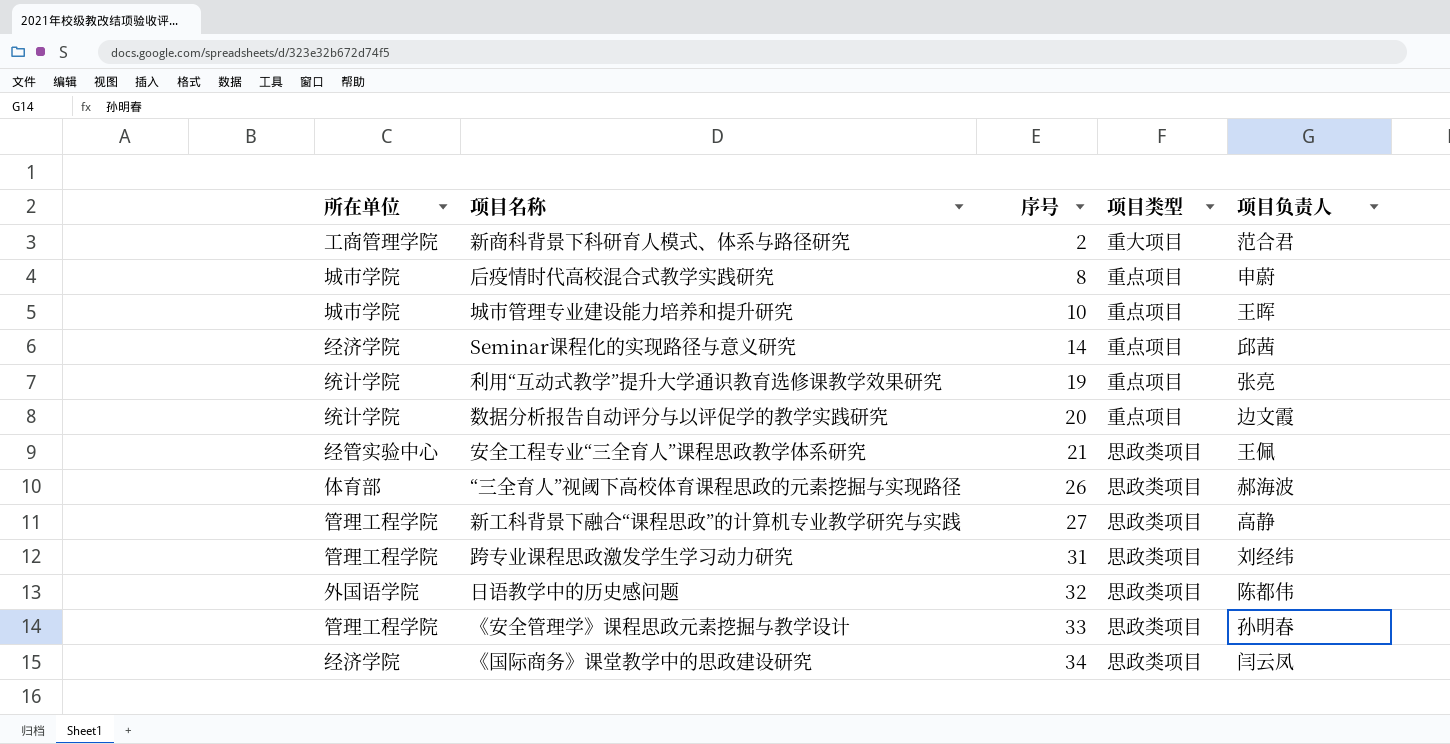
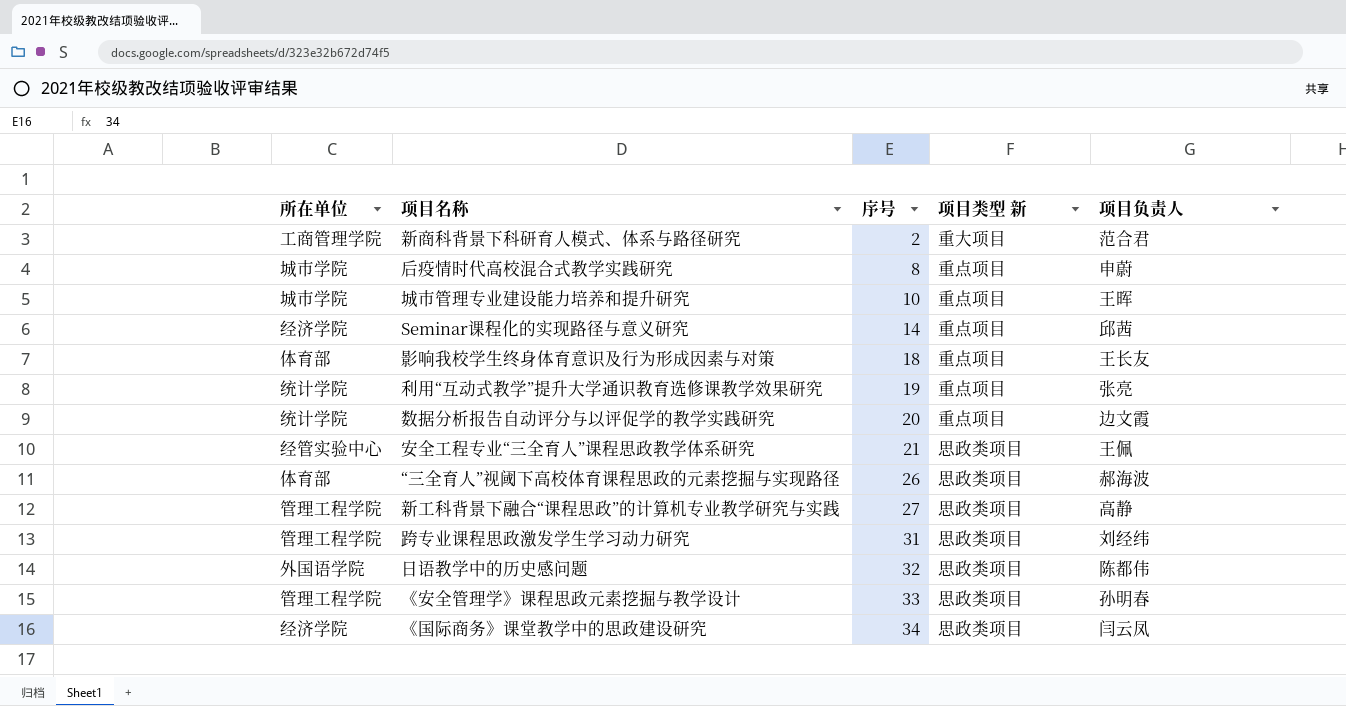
column name: 项目类型 -> 项目类型 新
row 影响我校学生终身体育意识及行为形成因素与对策: none -> 体育部 | 18 | 重点项目 | 王长友

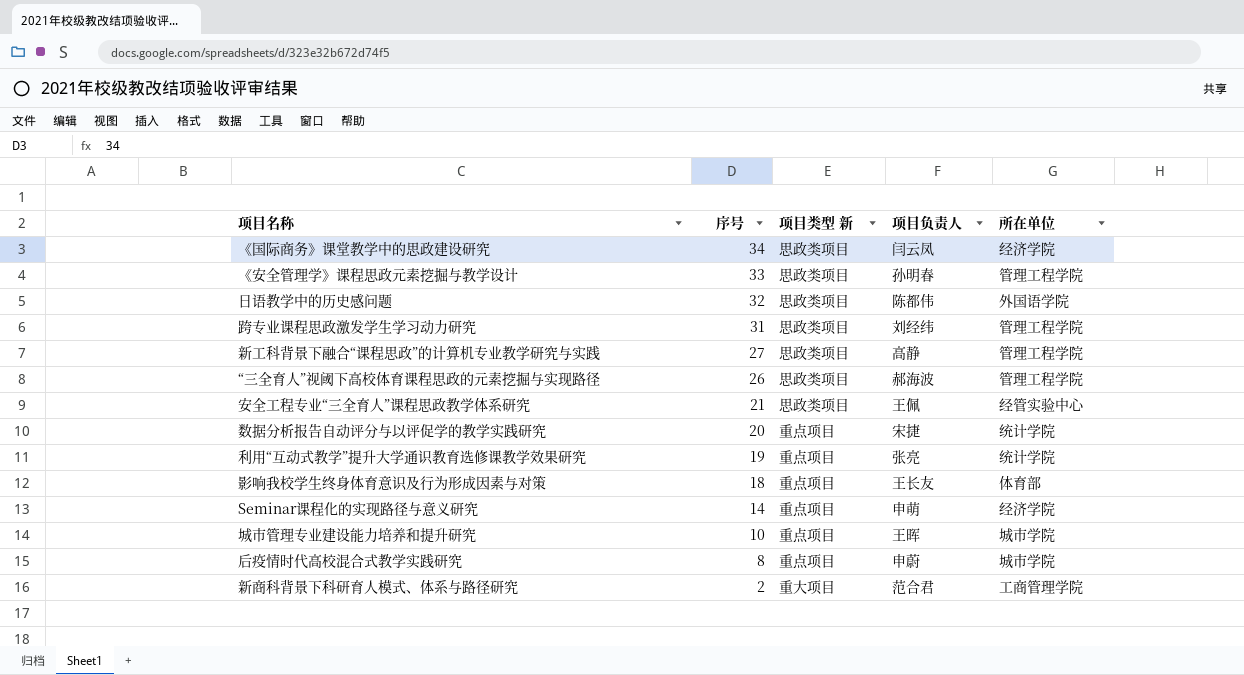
row order: 序号 ascending -> 序号 descending
column 所在单位 | position: 1 -> 5
“三全育人”视阈下高校体育课程思政的元素挖掘与实现路径 | 所在单位: 体育部 -> 管理工程学院
数据分析报告自动评分与以评促学的教学实践研究 | 项目负责人: 边文霞 -> 宋捷
Seminar课程化的实现路径与意义研究 | 项目负责人: 邱茜 -> 申萌

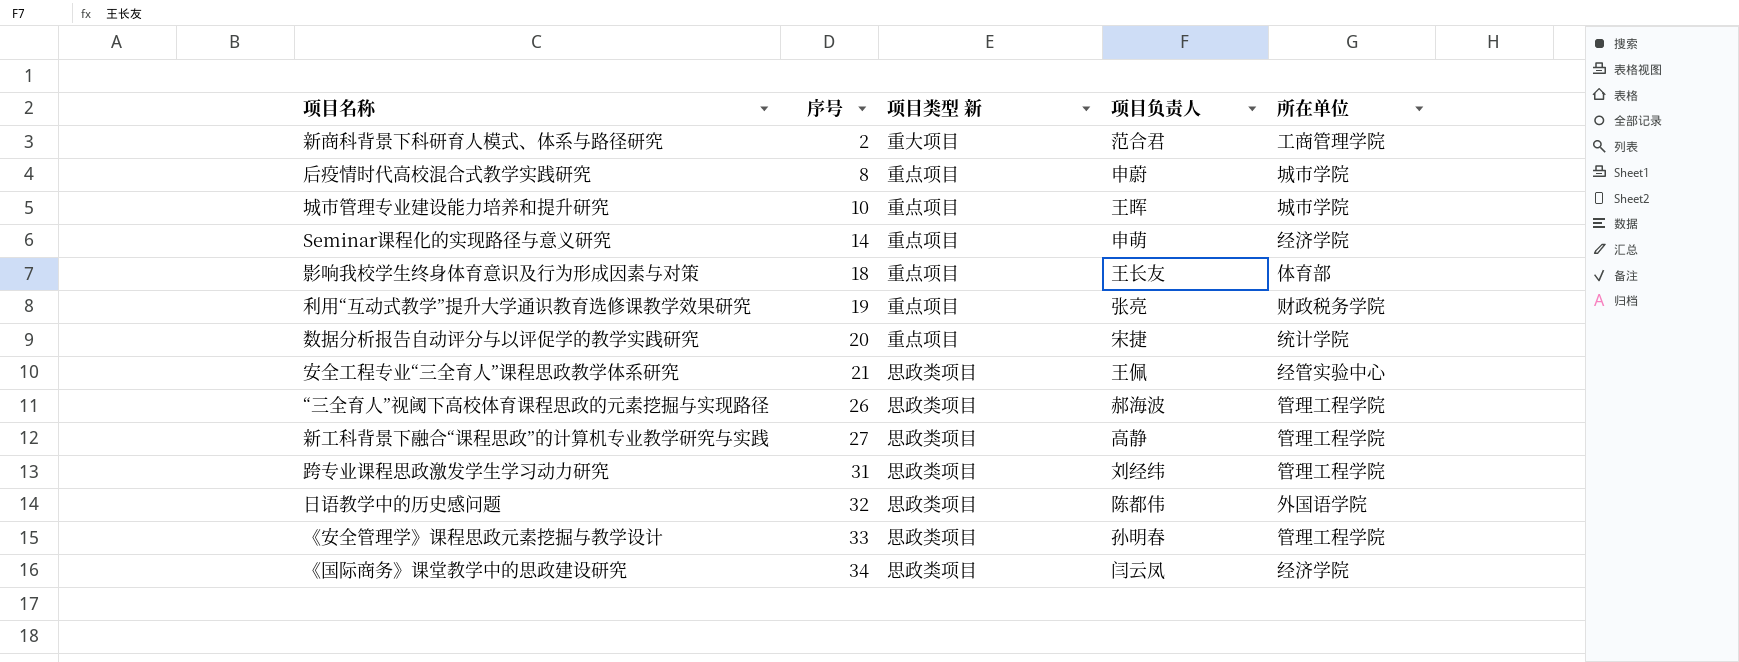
row order: 序号 descending -> 序号 ascending
利用“互动式教学”提升大学通识教育选修课教学效果研究 | 所在单位: 统计学院 -> 财政税务学院

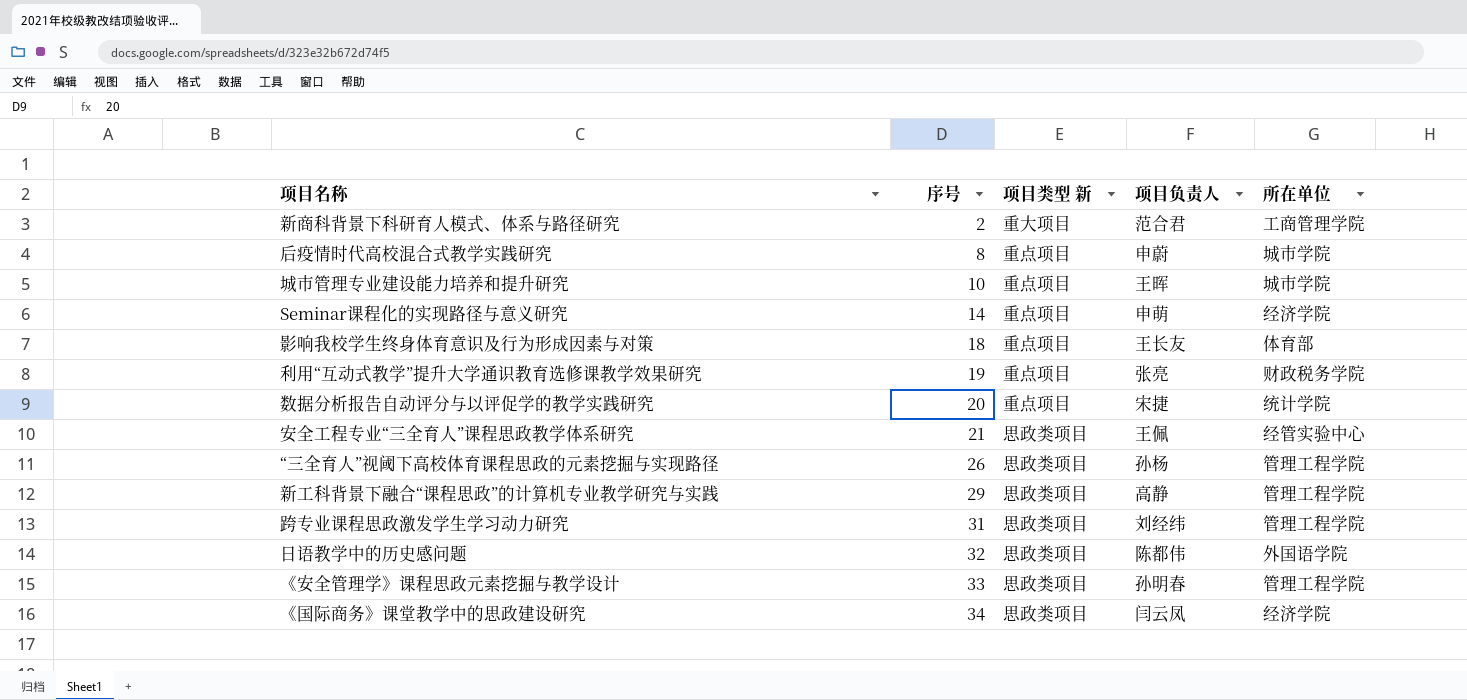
“三全育人”视阈下高校体育课程思政的元素挖掘与实现路径 | 项目负责人: 郝海波 -> 孙杨
新工科背景下融合“课程思政”的计算机专业教学研究与实践 | 序号: 27 -> 29

